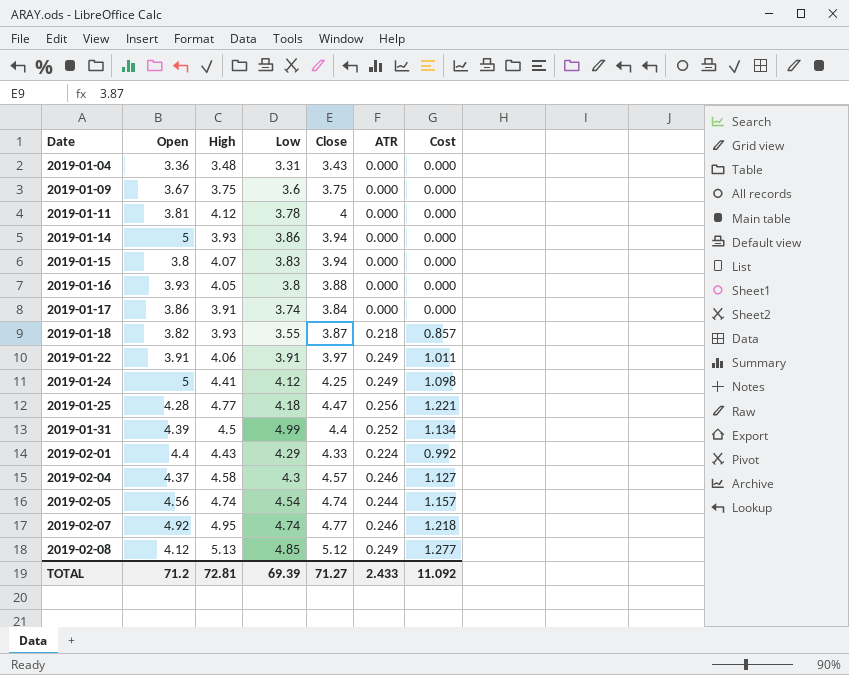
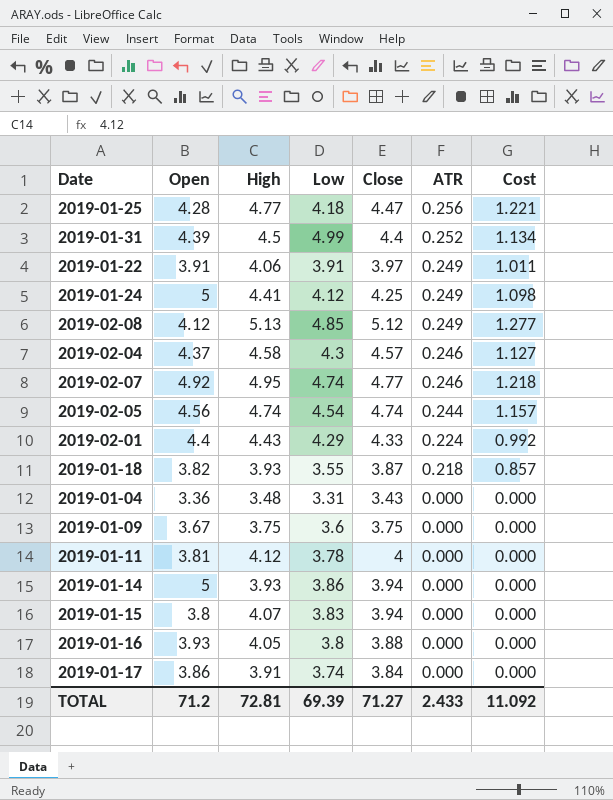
row order: Date ascending -> ATR descending

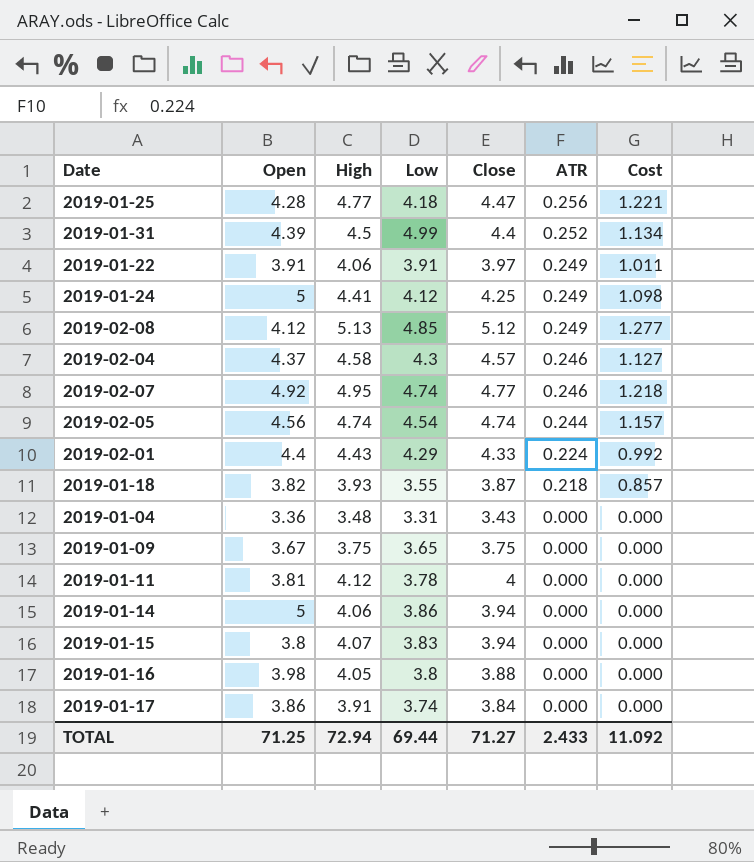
2019-01-09 | Low: 3.6 -> 3.65
2019-01-14 | High: 3.93 -> 4.06
2019-01-16 | Open: 3.93 -> 3.98
TOTAL | Open: 71.2 -> 71.25
TOTAL | High: 72.81 -> 72.94
TOTAL | Low: 69.39 -> 69.44

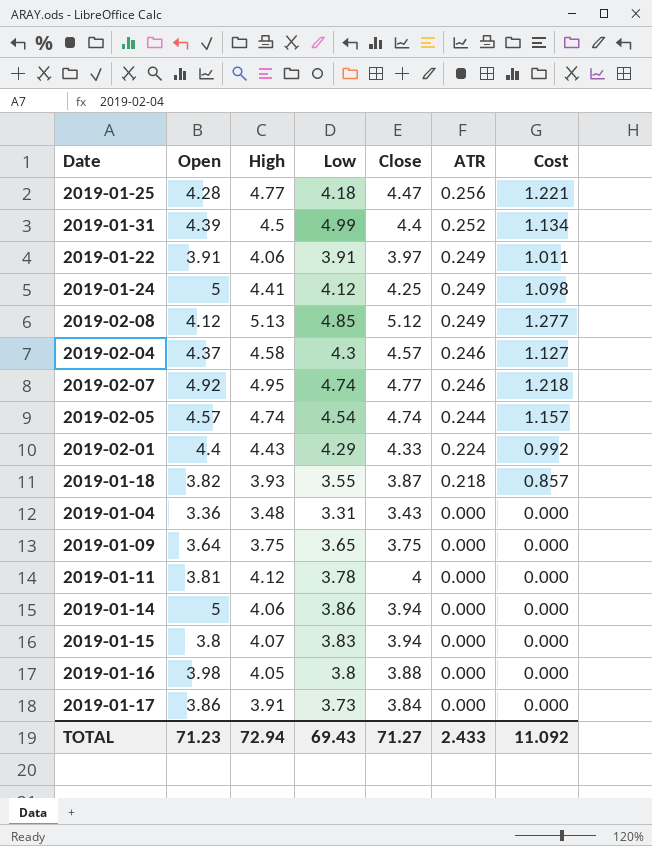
2019-02-05 | Open: 4.56 -> 4.57
2019-01-09 | Open: 3.67 -> 3.64
2019-01-17 | Low: 3.74 -> 3.73
TOTAL | Open: 71.25 -> 71.23
TOTAL | Low: 69.44 -> 69.43

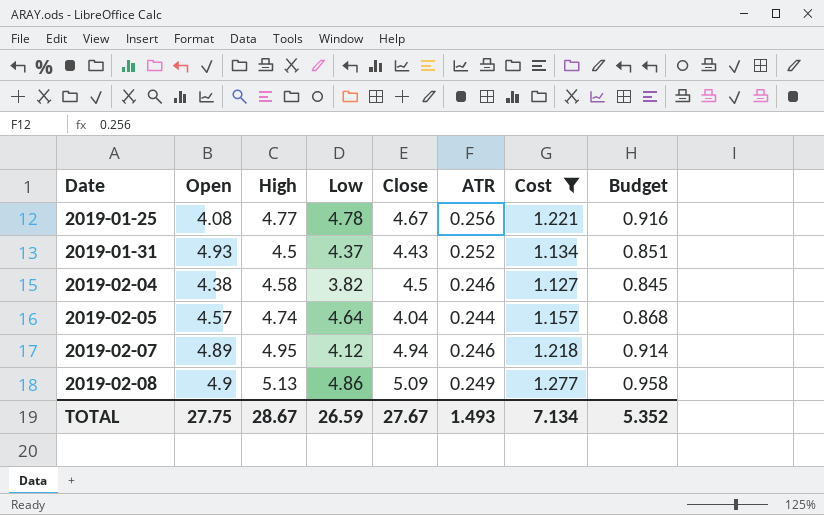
filter: none -> Cost >= 1.127
row order: ATR descending -> Date ascending
column Budget | formula: none -> [Cost] * 0.75
2019-01-25 | Open: 4.28 -> 4.08
2019-01-25 | Low: 4.18 -> 4.78
2019-01-25 | Close: 4.47 -> 4.67
2019-01-31 | Open: 4.39 -> 4.93
2019-01-31 | Low: 4.99 -> 4.37
2019-01-31 | Close: 4.4 -> 4.43
2019-02-04 | Open: 4.37 -> 4.38
2019-02-04 | Low: 4.3 -> 3.82
2019-02-04 | Close: 4.57 -> 4.5
2019-02-05 | Low: 4.54 -> 4.64
2019-02-05 | Close: 4.74 -> 4.04
2019-02-07 | Open: 4.92 -> 4.89
2019-02-07 | Low: 4.74 -> 4.12
2019-02-07 | Close: 4.77 -> 4.94
2019-02-08 | Open: 4.12 -> 4.9
2019-02-08 | Low: 4.85 -> 4.86
2019-02-08 | Close: 5.12 -> 5.09
TOTAL | Open: 71.23 -> 27.75
TOTAL | High: 72.94 -> 28.67
TOTAL | Low: 69.43 -> 26.59
TOTAL | Close: 71.27 -> 27.67
TOTAL | ATR: 2.433 -> 1.493
TOTAL | Cost: 11.092 -> 7.134

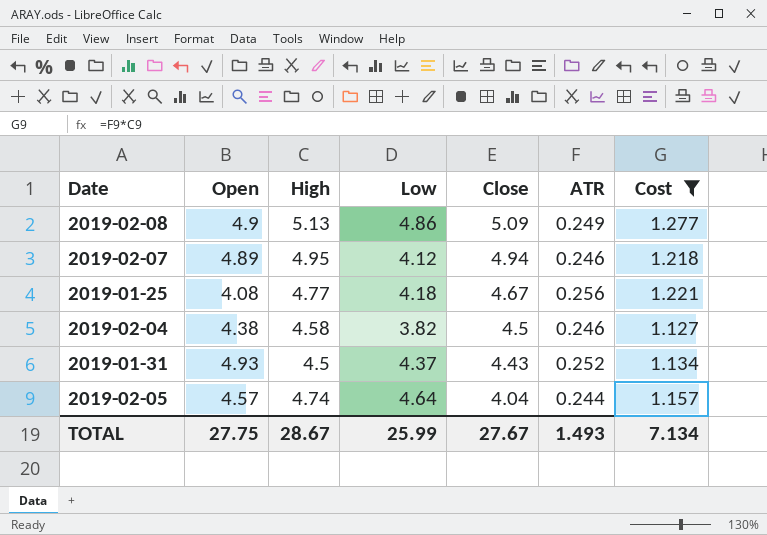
row order: Date ascending -> Close descending
column Budget | formula: [Cost] * 0.75 -> none
2019-01-25 | Low: 4.78 -> 4.18
TOTAL | Low: 26.59 -> 25.99

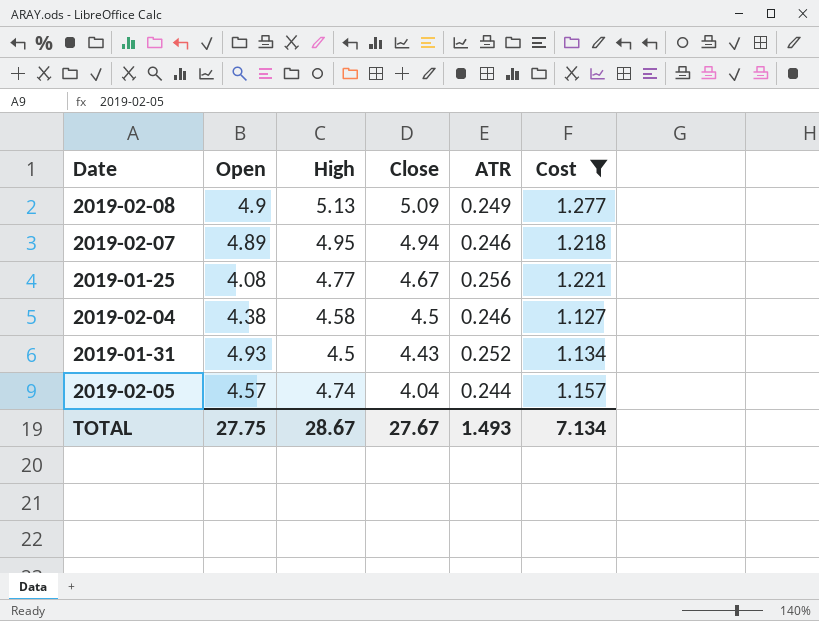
column Low | position: 4 -> none

